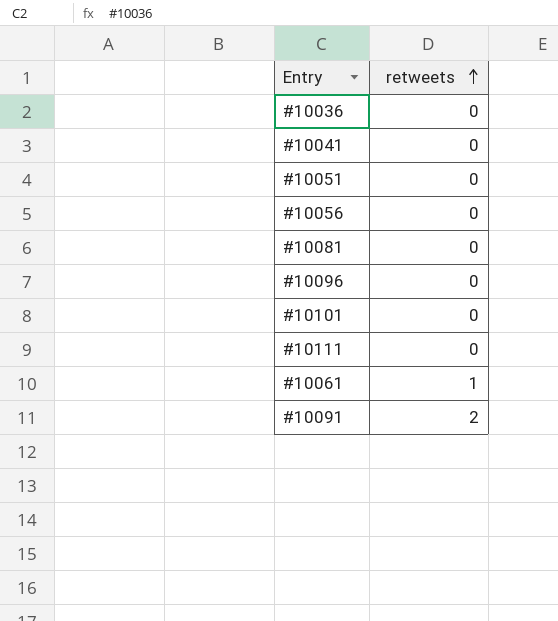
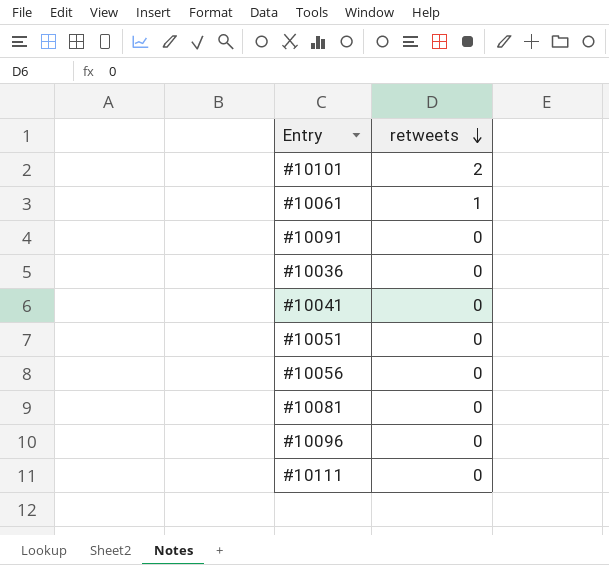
row order: retweets ascending -> retweets descending
#10101 | retweets: 0 -> 2
#10091 | retweets: 2 -> 0

